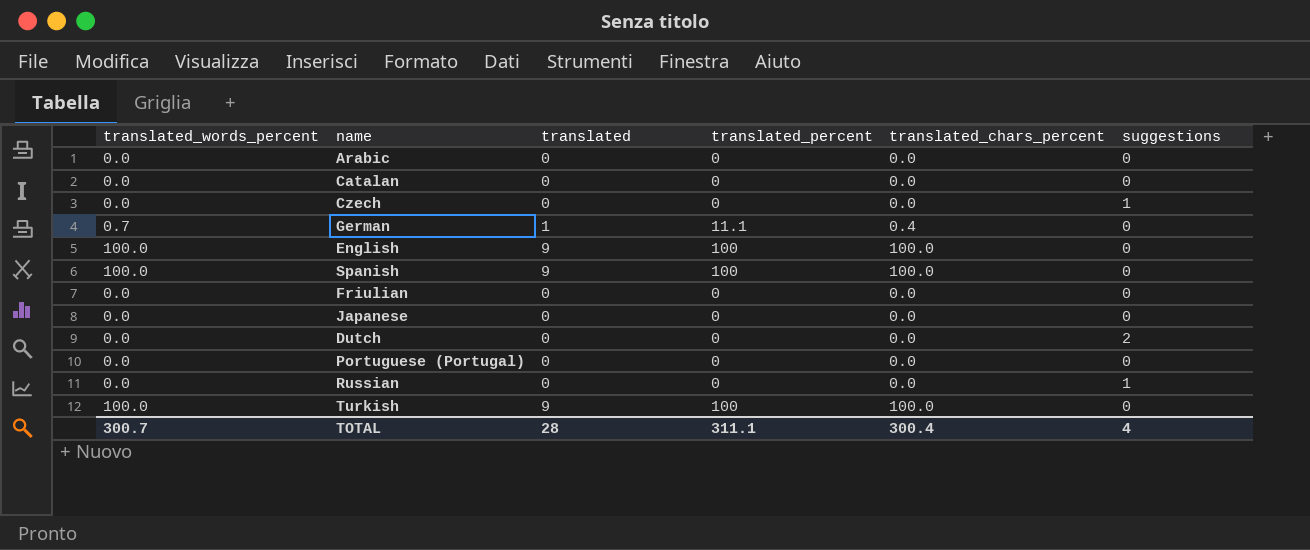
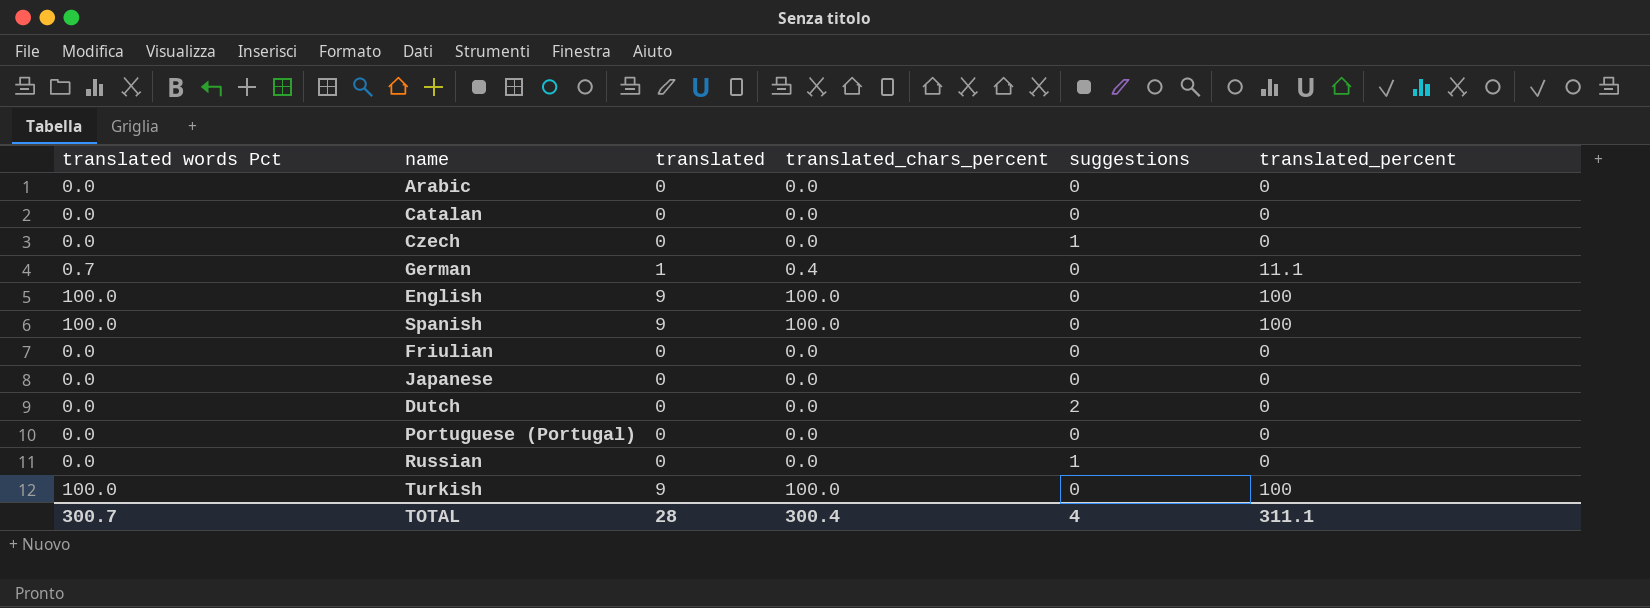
column name: translated_words_percent -> translated words Pct
column translated_percent | position: 4 -> 6

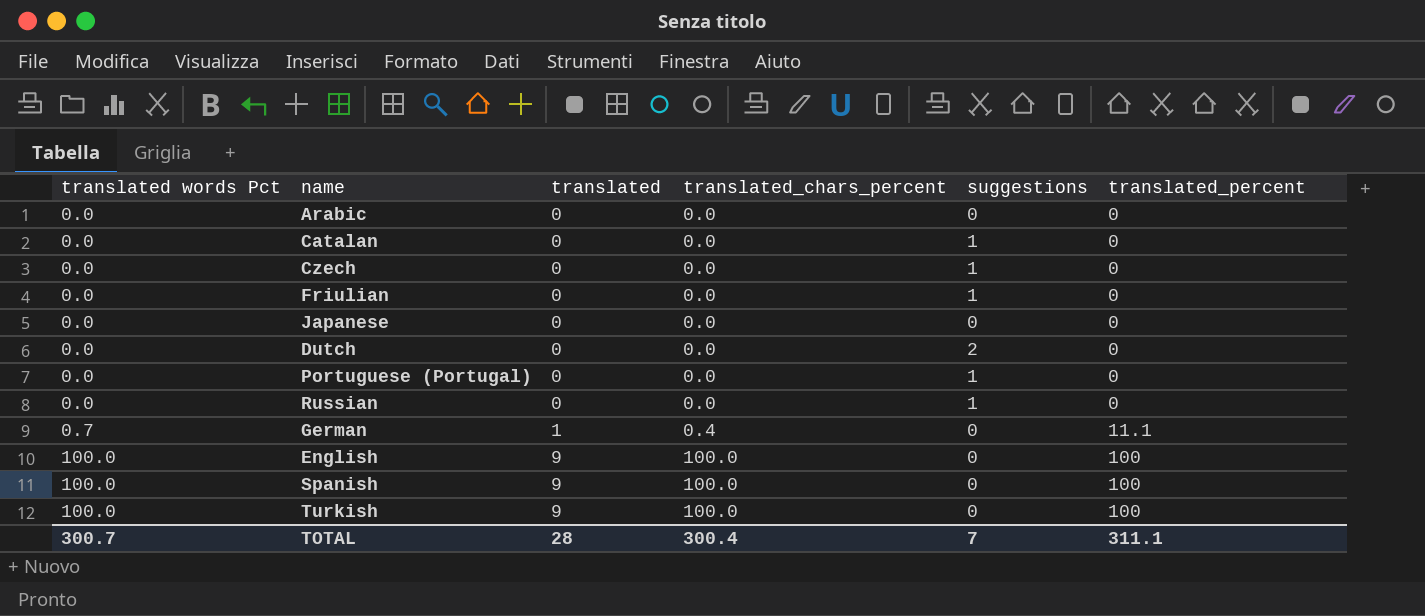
row order: none -> translated words Pct ascending
Catalan | suggestions: 0 -> 1
Friulian | suggestions: 0 -> 1
Portuguese (Portugal) | suggestions: 0 -> 1
TOTAL | suggestions: 4 -> 7

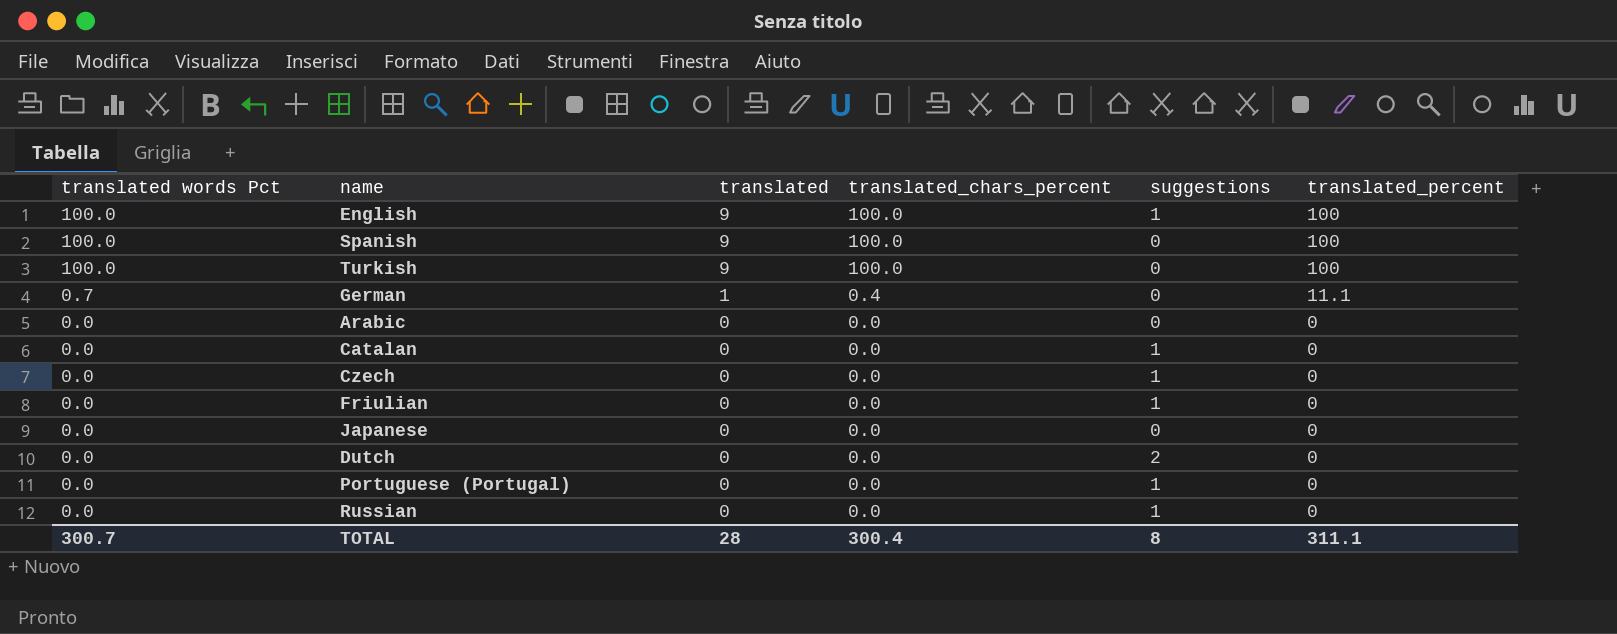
row order: translated words Pct ascending -> translated words Pct descending
English | suggestions: 0 -> 1
TOTAL | suggestions: 7 -> 8

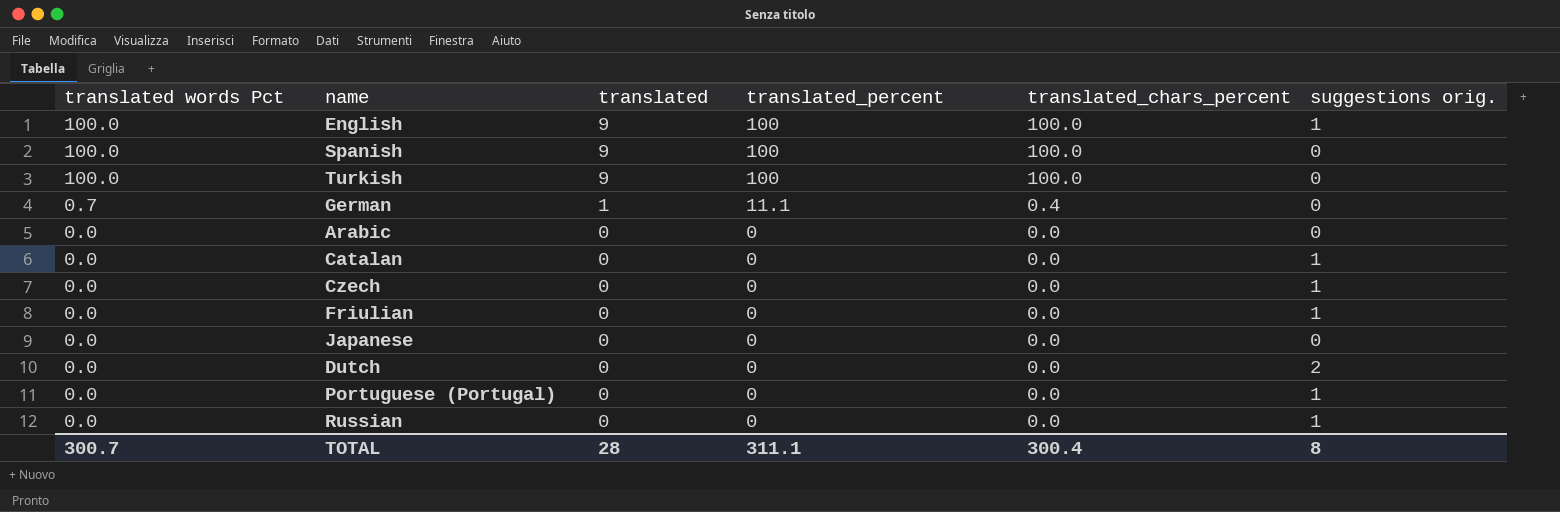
column translated_percent | position: 6 -> 4
column name: suggestions -> suggestions orig.

